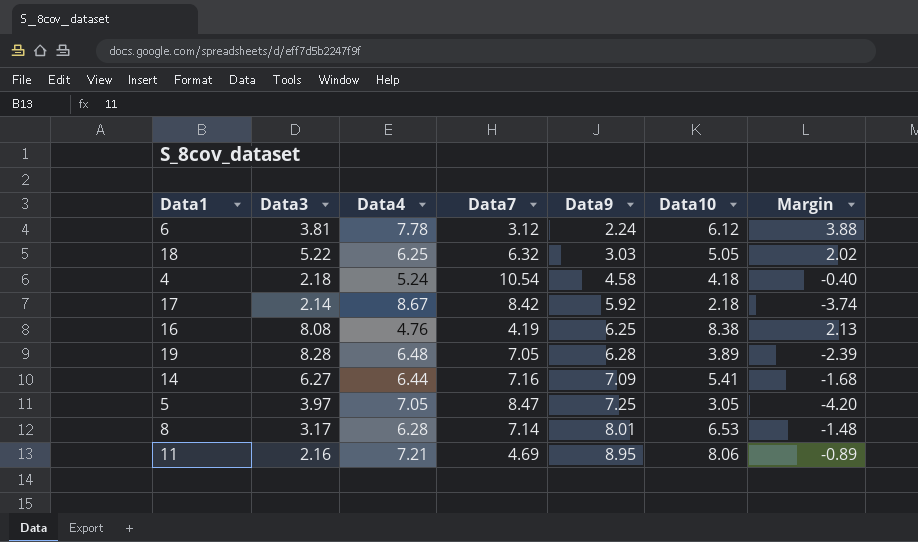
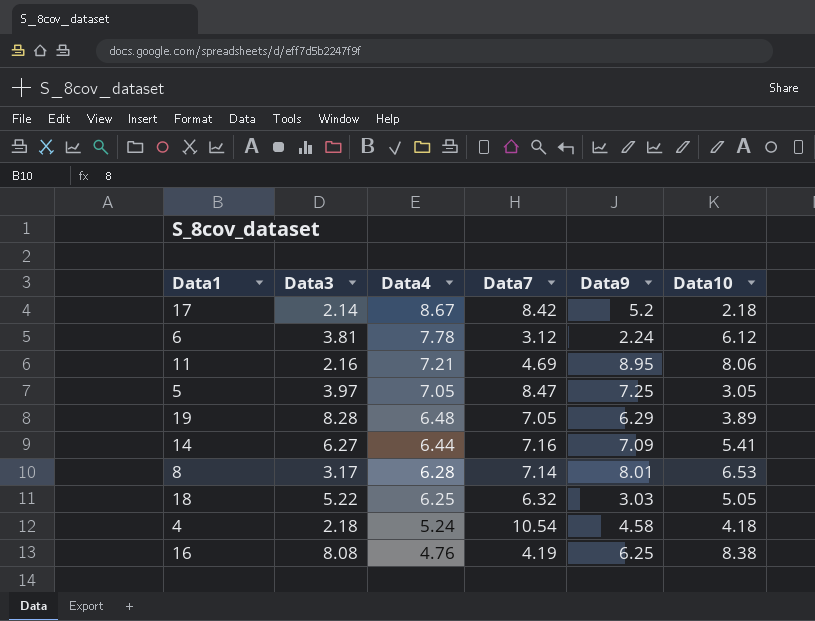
row order: Data9 ascending -> Data4 descending
column Margin | formula: [Data10] - [Data9] -> none
17 | Data9: 5.92 -> 5.2
19 | Data9: 6.28 -> 6.29

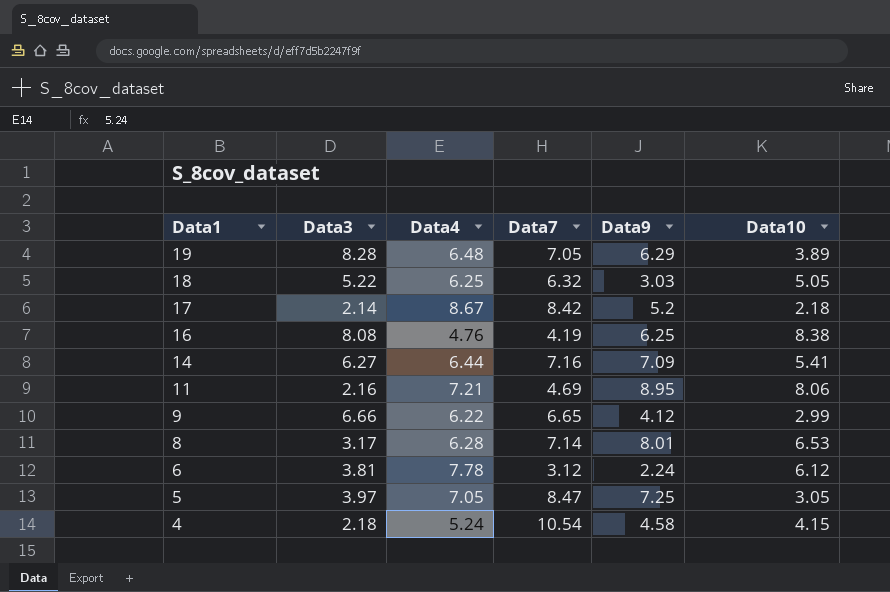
row order: Data4 descending -> Data1 descending
row 9: none -> 6.66 | 6.22 | 6.65 | 4.12 | 2.99
4 | Data10: 4.18 -> 4.15

